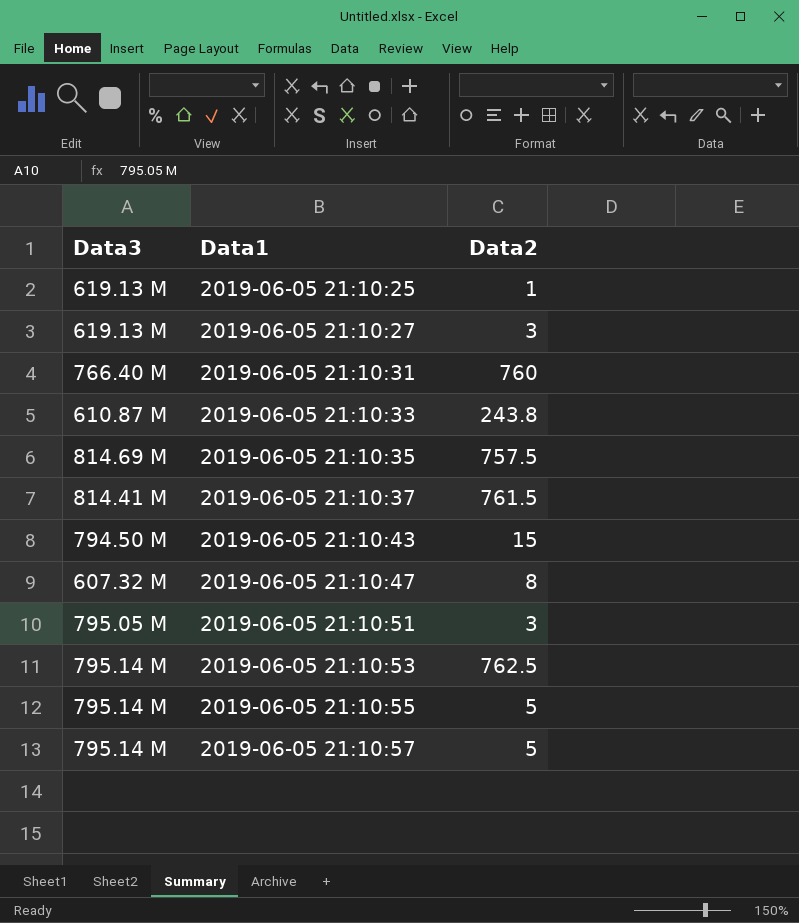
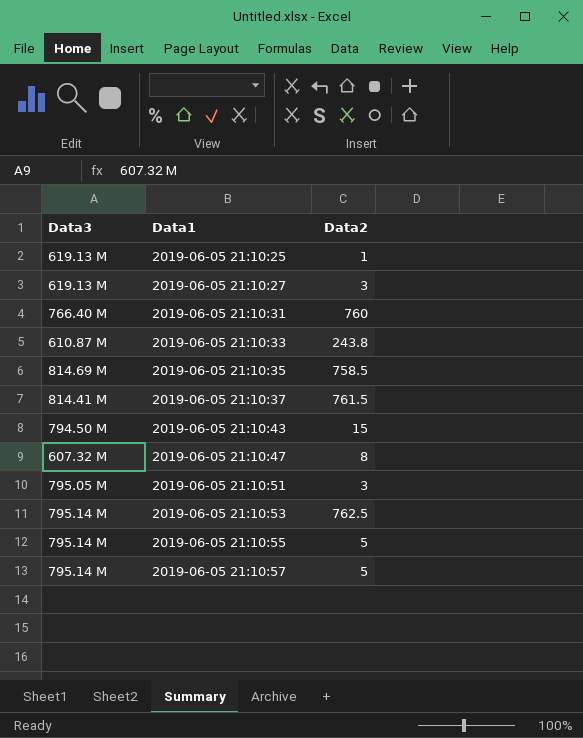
2019-06-05 21:10:35 | Data2: 757.5 -> 758.5

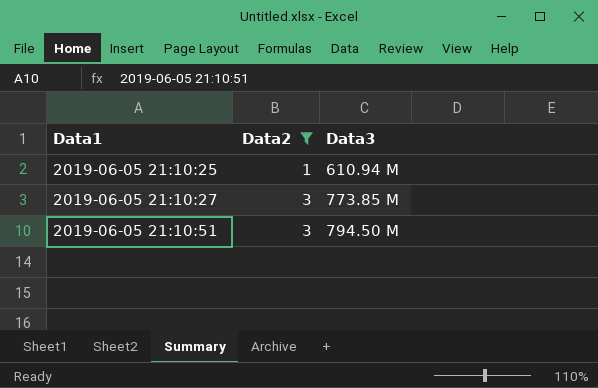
filter: none -> Data2 <= 3
column Data3 | position: 1 -> 3
2019-06-05 21:10:25 | Data3: 619.13 M -> 610.94 M
2019-06-05 21:10:27 | Data3: 619.13 M -> 773.85 M
2019-06-05 21:10:51 | Data3: 795.05 M -> 794.50 M

